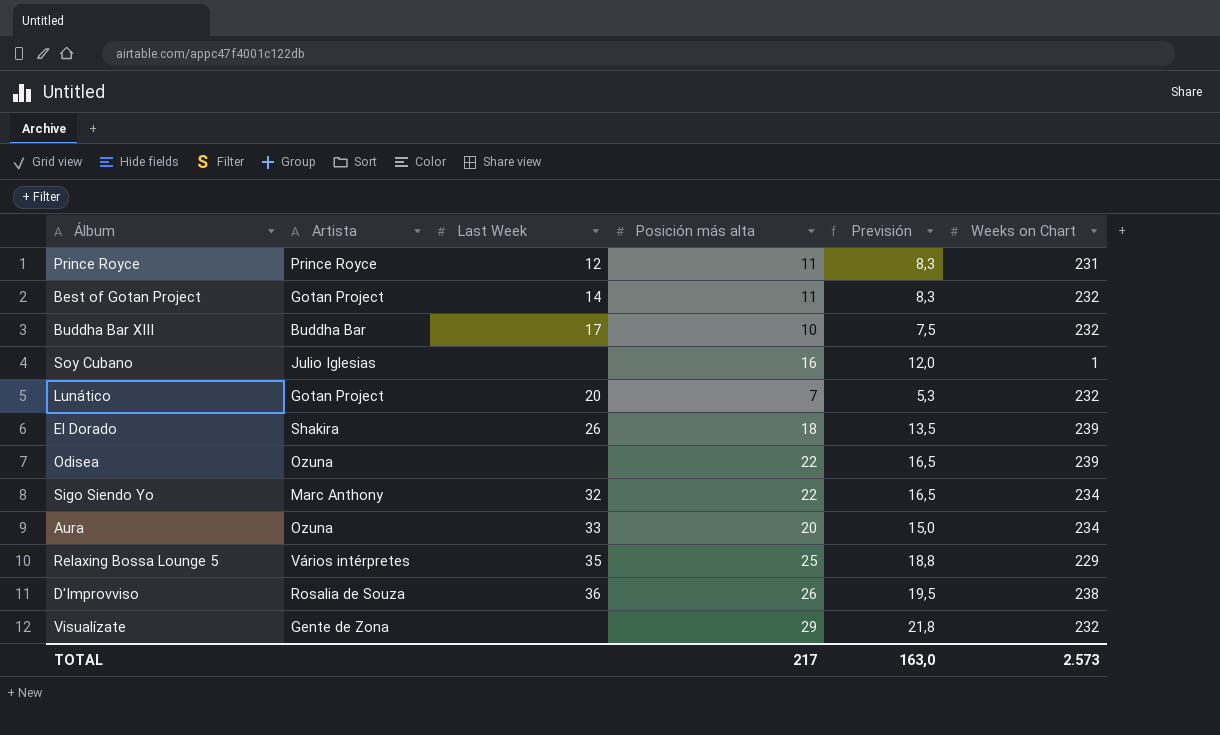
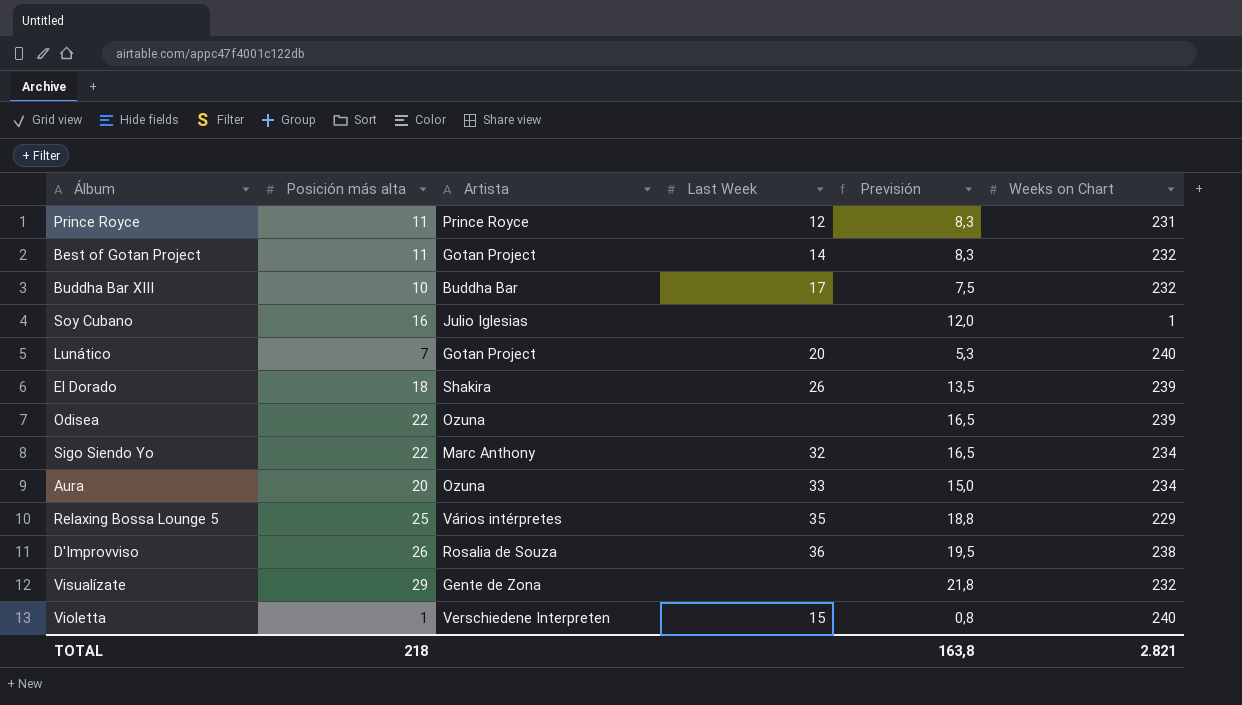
column Posición más alta | position: 4 -> 2
Lunático | Weeks on Chart: 232 -> 240
row Violetta: none -> 1 | Verschiedene Interpreten | 15 | 0,8 | 240
TOTAL | Posición más alta: 217 -> 218
TOTAL | Previsión: 163,0 -> 163,8
TOTAL | Weeks on Chart: 2.573 -> 2.821

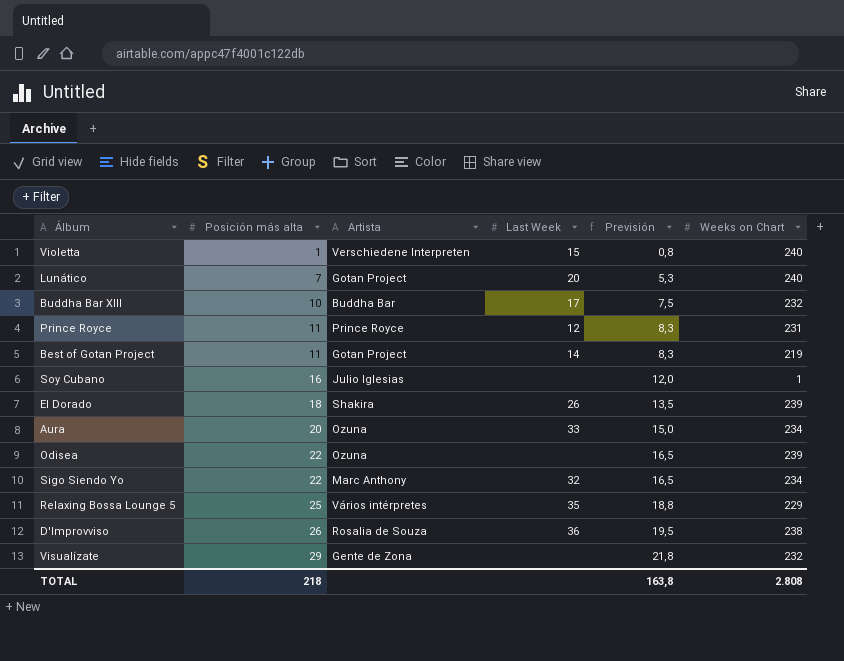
row order: none -> Posición más alta ascending
Best of Gotan Project | Weeks on Chart: 232 -> 219
TOTAL | Weeks on Chart: 2.821 -> 2.808

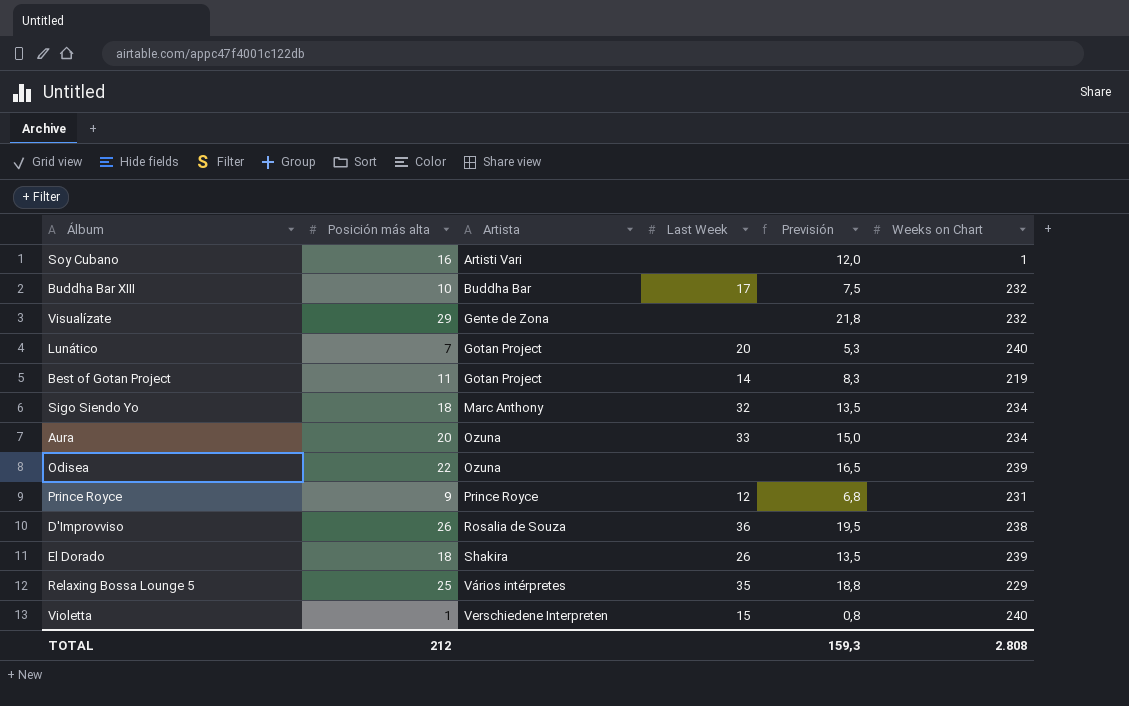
row order: Posición más alta ascending -> Artista ascending
Soy Cubano | Artista: Julio Iglesias -> Artisti Vari
Sigo Siendo Yo | Posición más alta: 22 -> 18
Sigo Siendo Yo | Previsión: 16,5 -> 13,5
Prince Royce | Posición más alta: 11 -> 9
Prince Royce | Previsión: 8,3 -> 6,8
TOTAL | Posición más alta: 218 -> 212
TOTAL | Previsión: 163,8 -> 159,3

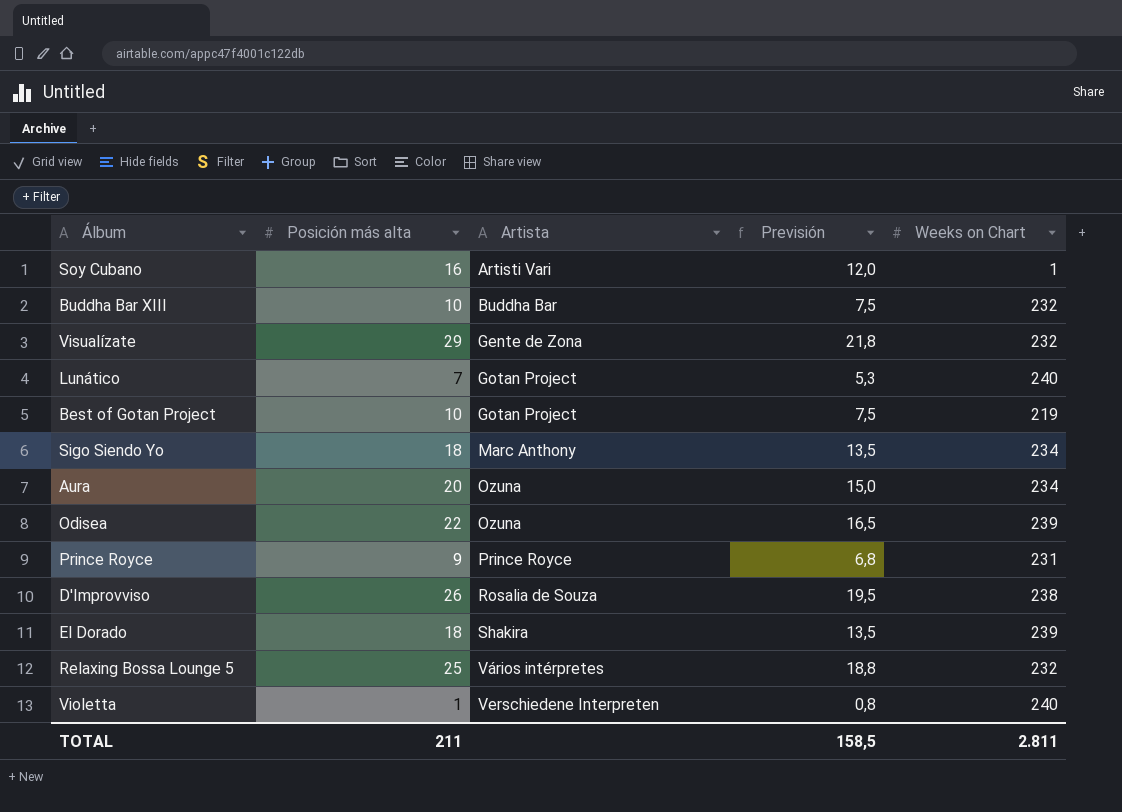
column Last Week | position: 4 -> none
Best of Gotan Project | Posición más alta: 11 -> 10
Best of Gotan Project | Previsión: 8,3 -> 7,5
Relaxing Bossa Lounge 5 | Weeks on Chart: 229 -> 232
TOTAL | Posición más alta: 212 -> 211
TOTAL | Previsión: 159,3 -> 158,5
TOTAL | Weeks on Chart: 2.808 -> 2.811

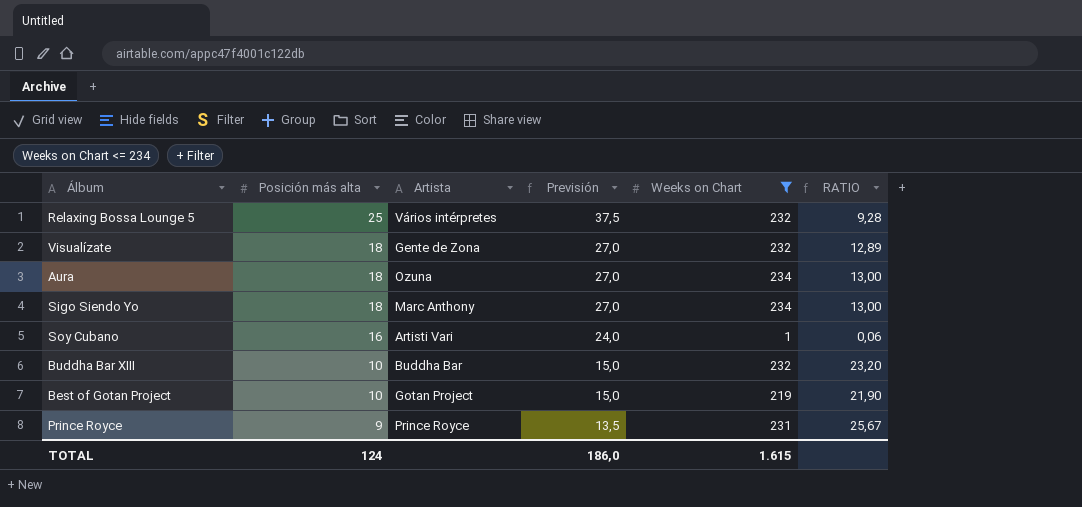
filter: none -> Weeks on Chart <= 234
row order: Artista ascending -> Posición más alta descending
column Previsión | formula: [Posición más alta] * 0,75 -> [Posición más alta] * 1,5
column RATIO | formula: none -> [Weeks on Chart] / [Posición más alta]
Visualízate | Posición más alta: 29 -> 18
Aura | Posición más alta: 20 -> 18
TOTAL | Posición más alta: 211 -> 124
TOTAL | Previsión: 158,5 -> 186,0
TOTAL | Weeks on Chart: 2.811 -> 1.615

